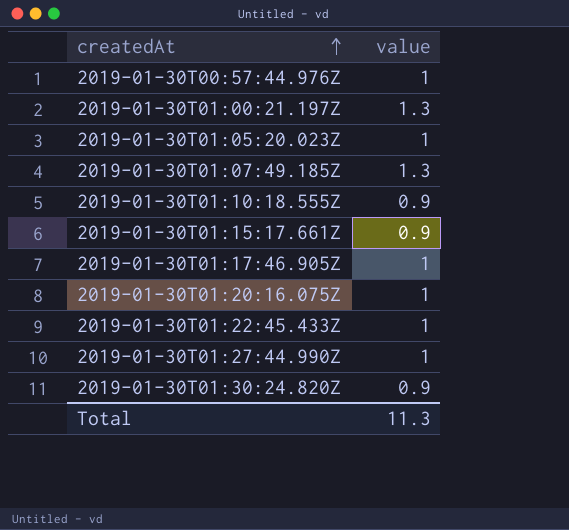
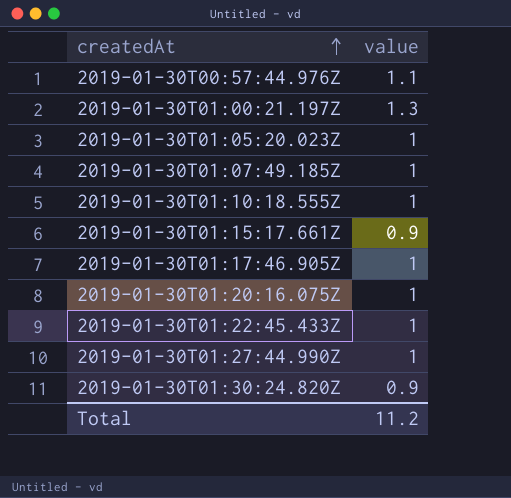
2019-01-30T00:57:44.976Z | value: 1 -> 1.1
2019-01-30T01:07:49.185Z | value: 1.3 -> 1
2019-01-30T01:10:18.555Z | value: 0.9 -> 1
Total | value: 11.3 -> 11.2

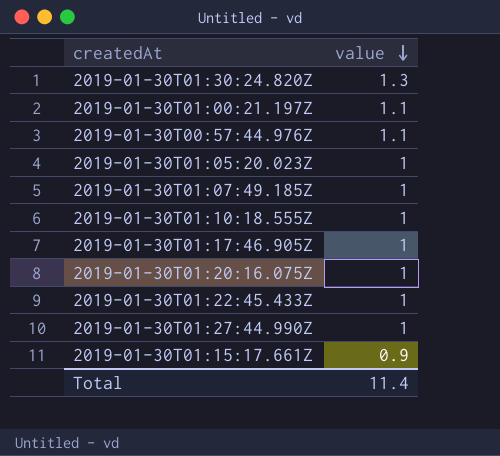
row order: createdAt ascending -> value descending
2019-01-30T01:30:24.820Z | value: 0.9 -> 1.3
2019-01-30T01:00:21.197Z | value: 1.3 -> 1.1
Total | value: 11.2 -> 11.4

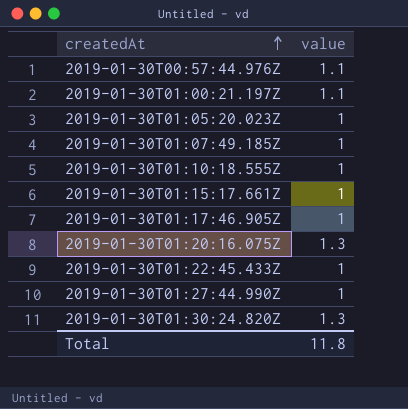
row order: value descending -> createdAt ascending
2019-01-30T01:15:17.661Z | value: 0.9 -> 1
2019-01-30T01:20:16.075Z | value: 1 -> 1.3
Total | value: 11.4 -> 11.8

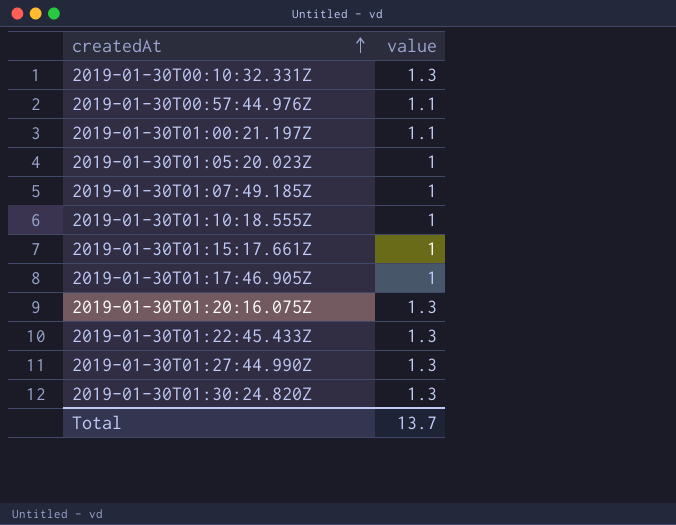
row 2019-01-30T00:10:32.331Z: none -> 1.3
2019-01-30T01:22:45.433Z | value: 1 -> 1.3
2019-01-30T01:27:44.990Z | value: 1 -> 1.3
Total | value: 11.8 -> 13.7

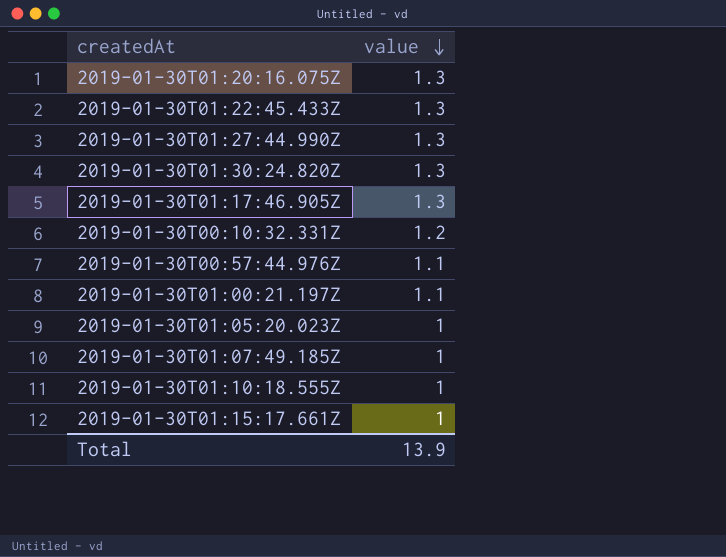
row order: createdAt ascending -> value descending
2019-01-30T01:17:46.905Z | value: 1 -> 1.3
2019-01-30T00:10:32.331Z | value: 1.3 -> 1.2
Total | value: 13.7 -> 13.9

